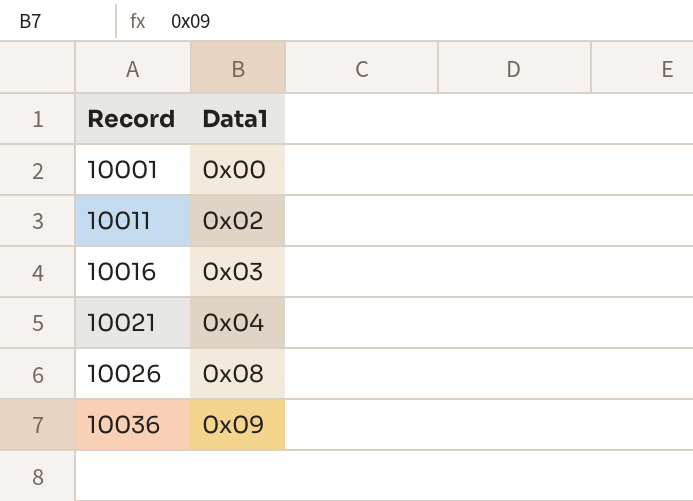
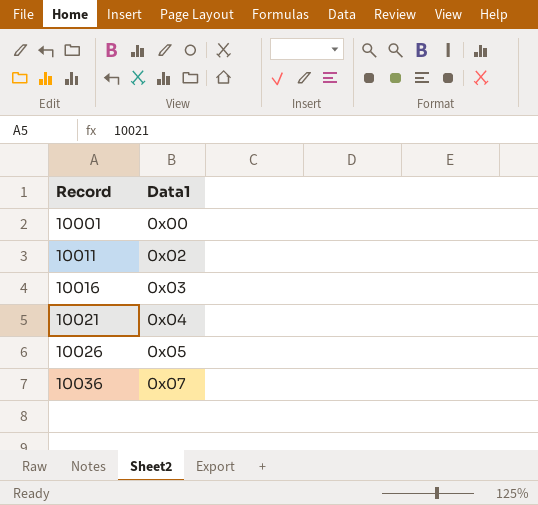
10026 | Data1: 0x08 -> 0x05
10036 | Data1: 0x09 -> 0x07

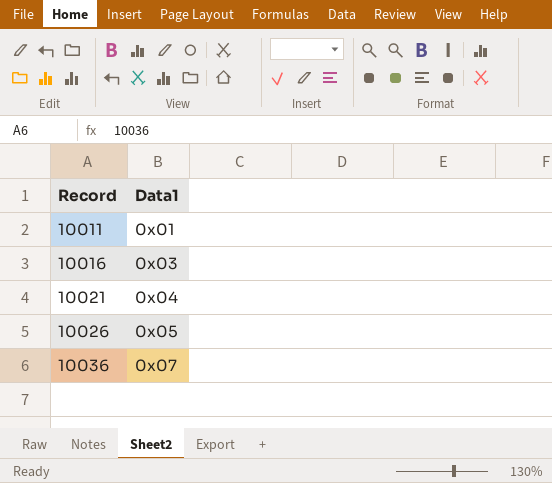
row 10001: 0x00 -> none
10011 | Data1: 0x02 -> 0x01

